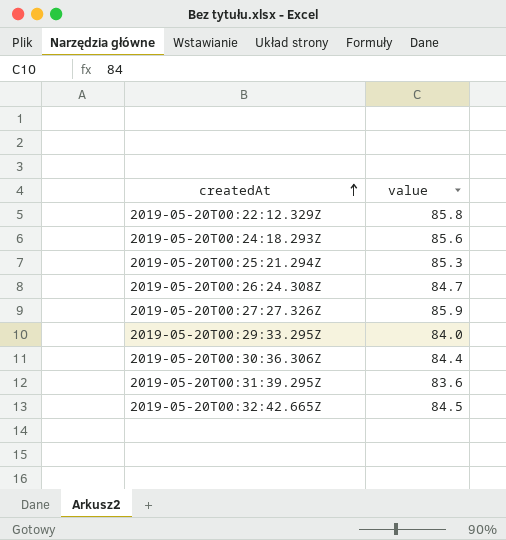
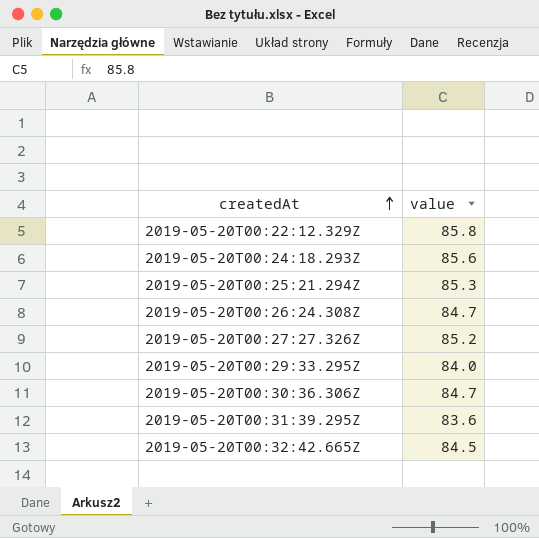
2019-05-20T00:27:27.326Z | value: 85.9 -> 85.2
2019-05-20T00:30:36.306Z | value: 84.4 -> 84.7

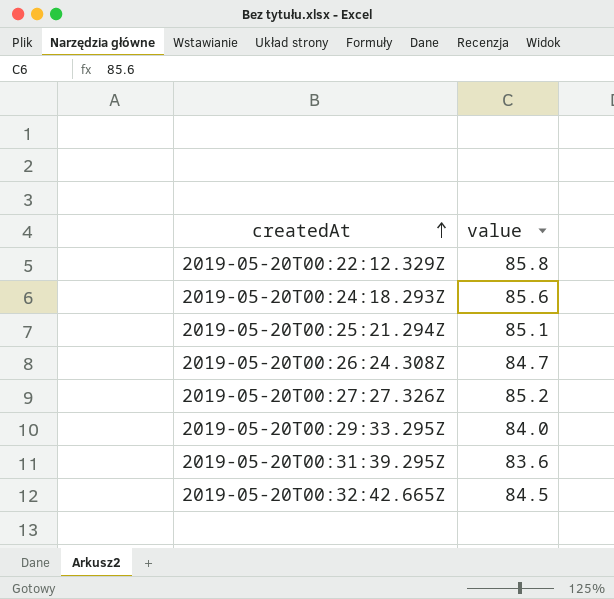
row 2019-05-20T00:30:36.306Z: 84.7 -> none
2019-05-20T00:25:21.294Z | value: 85.3 -> 85.1

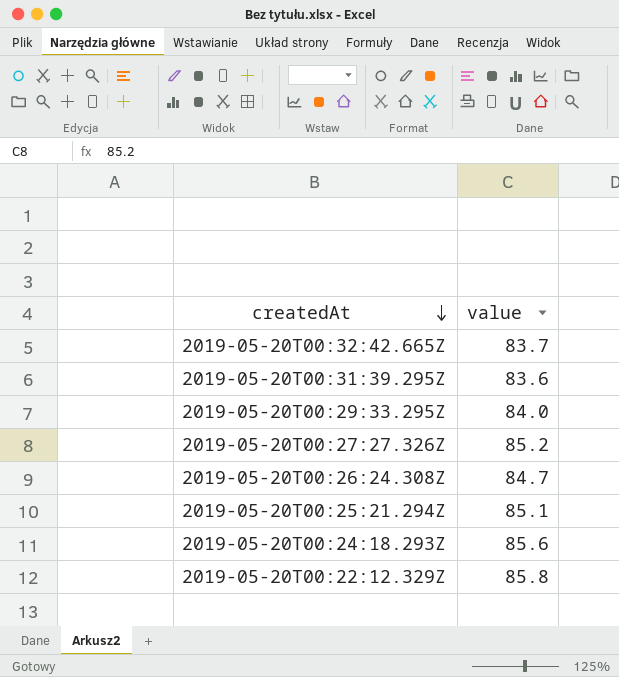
row order: createdAt ascending -> createdAt descending
2019-05-20T00:32:42.665Z | value: 84.5 -> 83.7

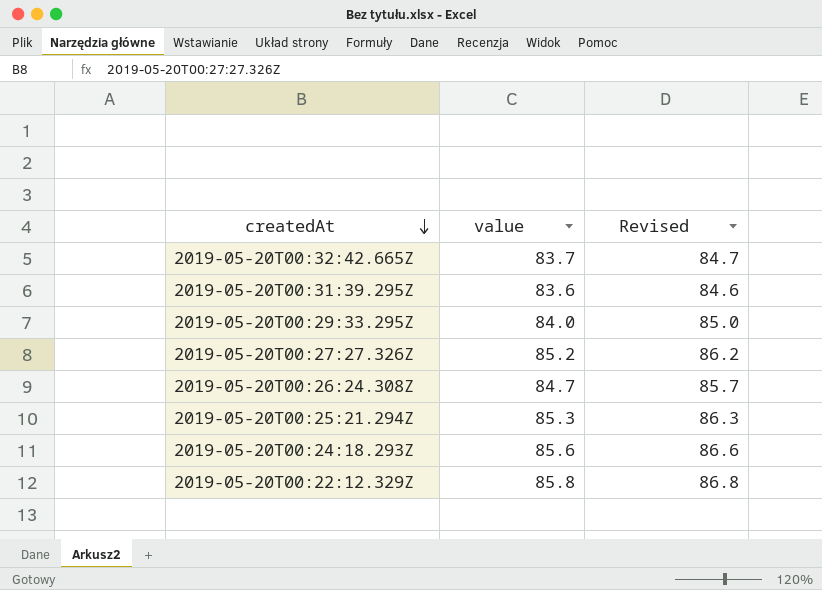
column Revised | formula: none -> [value] + 1
2019-05-20T00:25:21.294Z | value: 85.1 -> 85.3

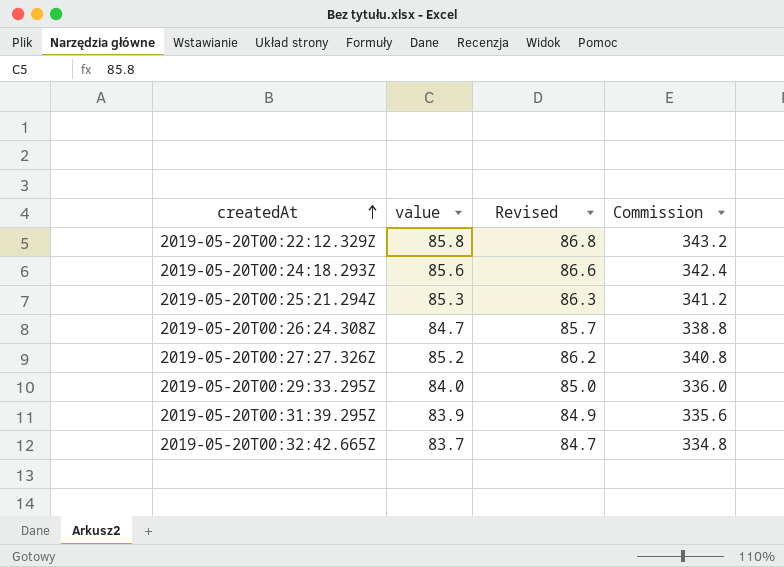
row order: createdAt descending -> createdAt ascending
column Commission | formula: none -> [value] * 4
2019-05-20T00:31:39.295Z | value: 83.6 -> 83.9
2019-05-20T00:31:39.295Z | Revised: 84.6 -> 84.9

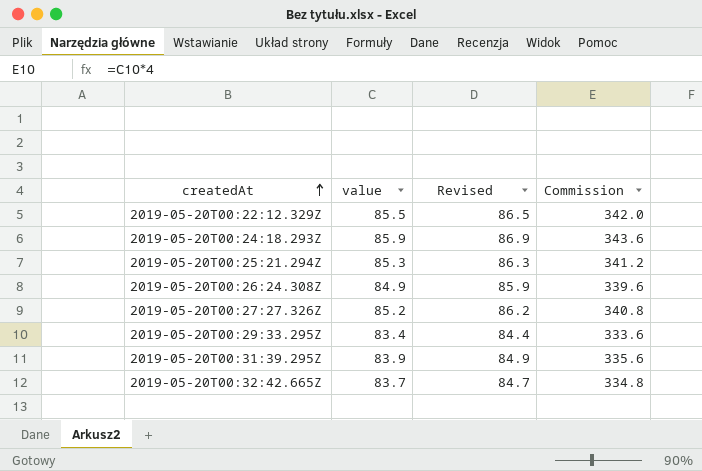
2019-05-20T00:22:12.329Z | value: 85.8 -> 85.5
2019-05-20T00:22:12.329Z | Revised: 86.8 -> 86.5
2019-05-20T00:22:12.329Z | Commission: 343.2 -> 342.0
2019-05-20T00:24:18.293Z | value: 85.6 -> 85.9
2019-05-20T00:24:18.293Z | Revised: 86.6 -> 86.9
2019-05-20T00:24:18.293Z | Commission: 342.4 -> 343.6
2019-05-20T00:26:24.308Z | value: 84.7 -> 84.9
2019-05-20T00:26:24.308Z | Revised: 85.7 -> 85.9
2019-05-20T00:26:24.308Z | Commission: 338.8 -> 339.6
2019-05-20T00:29:33.295Z | value: 84.0 -> 83.4
2019-05-20T00:29:33.295Z | Revised: 85.0 -> 84.4
2019-05-20T00:29:33.295Z | Commission: 336.0 -> 333.6

